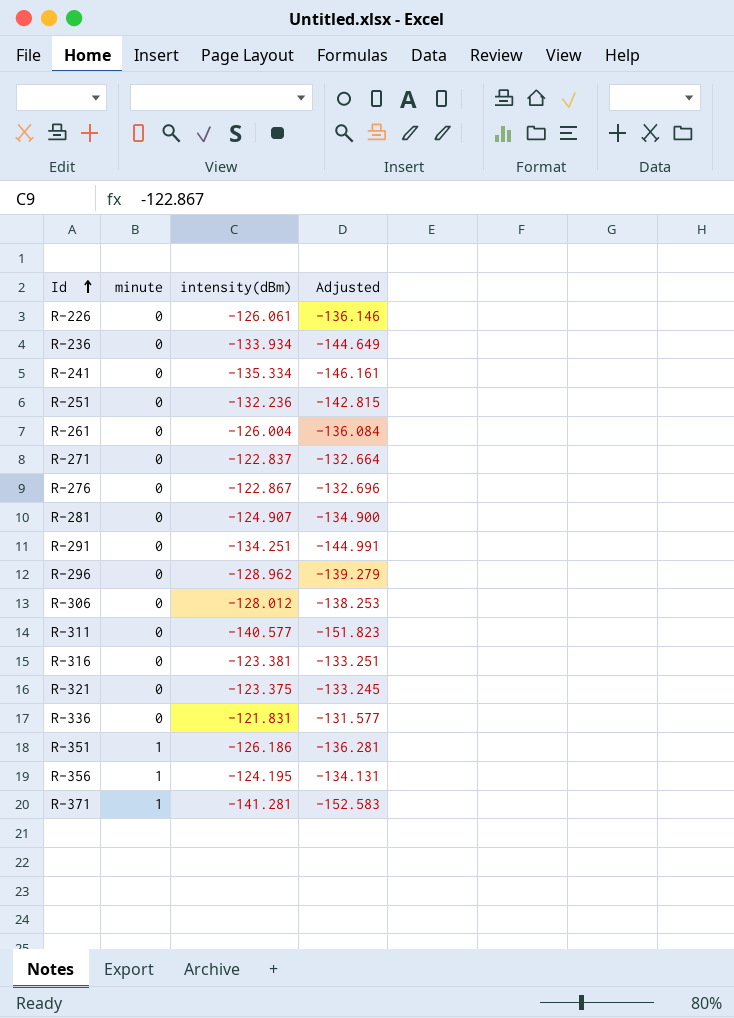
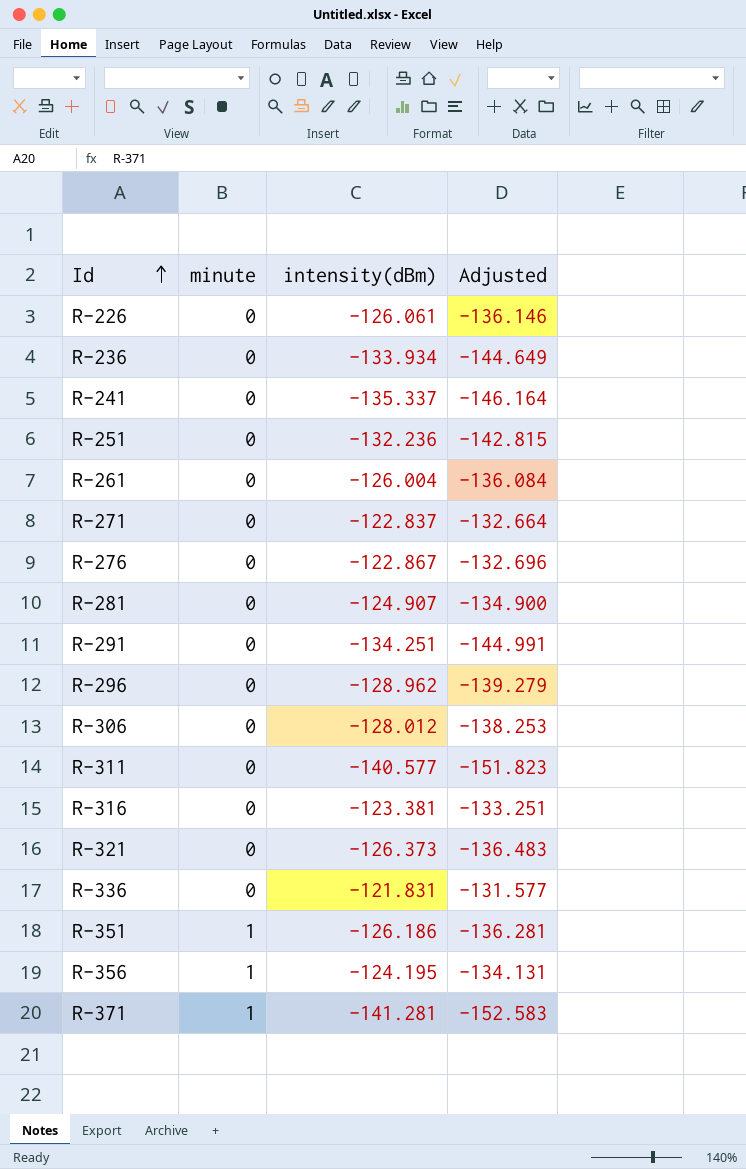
R-241 | intensity(dBm): -135.334 -> -135.337
R-241 | Adjusted: -146.161 -> -146.164
R-321 | intensity(dBm): -123.375 -> -126.373
R-321 | Adjusted: -133.245 -> -136.483

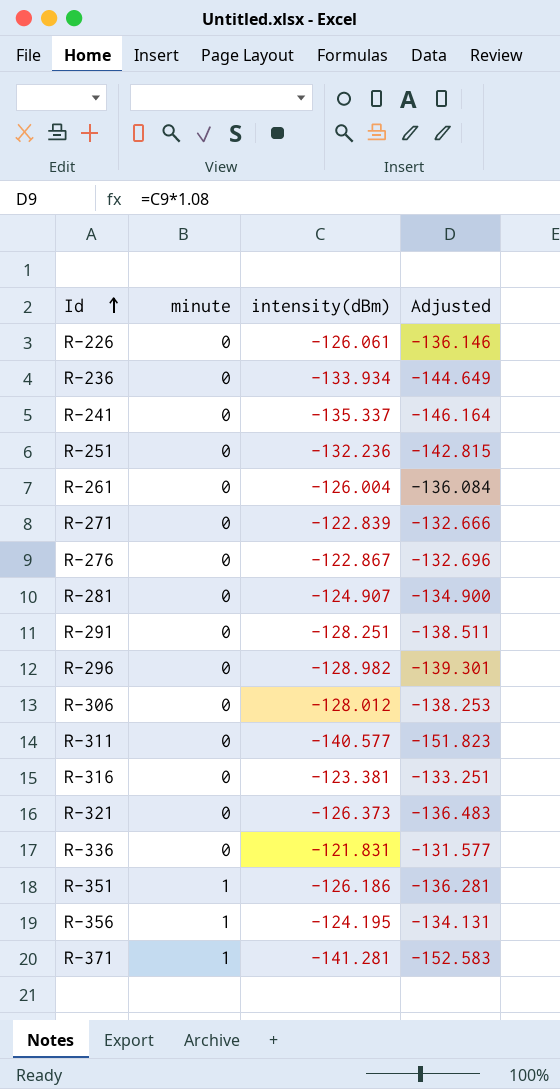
R-271 | intensity(dBm): -122.837 -> -122.839
R-271 | Adjusted: -132.664 -> -132.666
R-291 | intensity(dBm): -134.251 -> -128.251
R-291 | Adjusted: -144.991 -> -138.511
R-296 | intensity(dBm): -128.962 -> -128.982
R-296 | Adjusted: -139.279 -> -139.301

